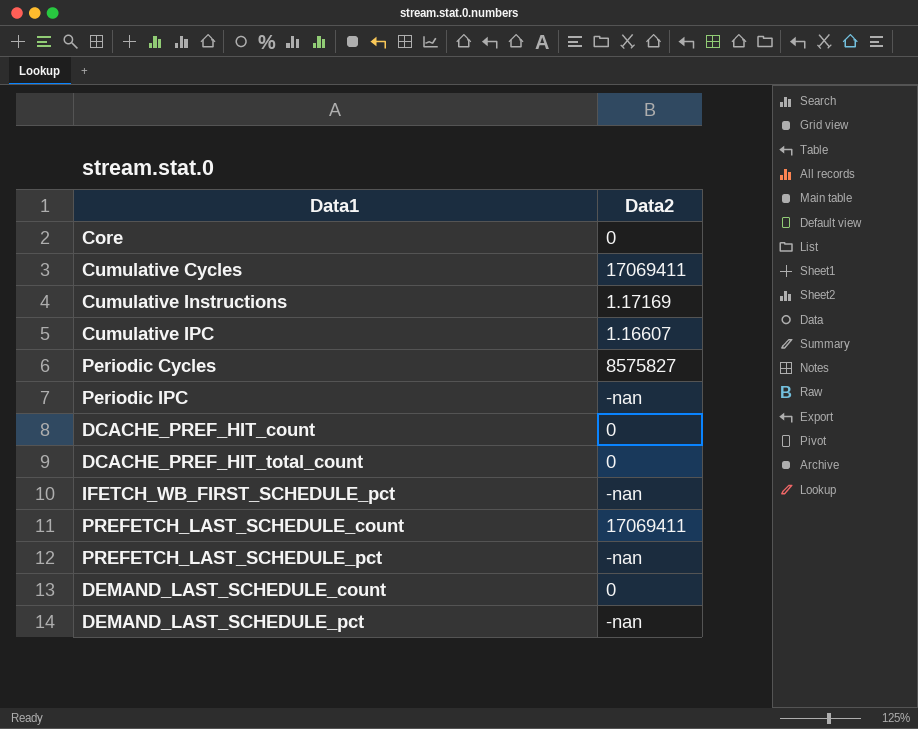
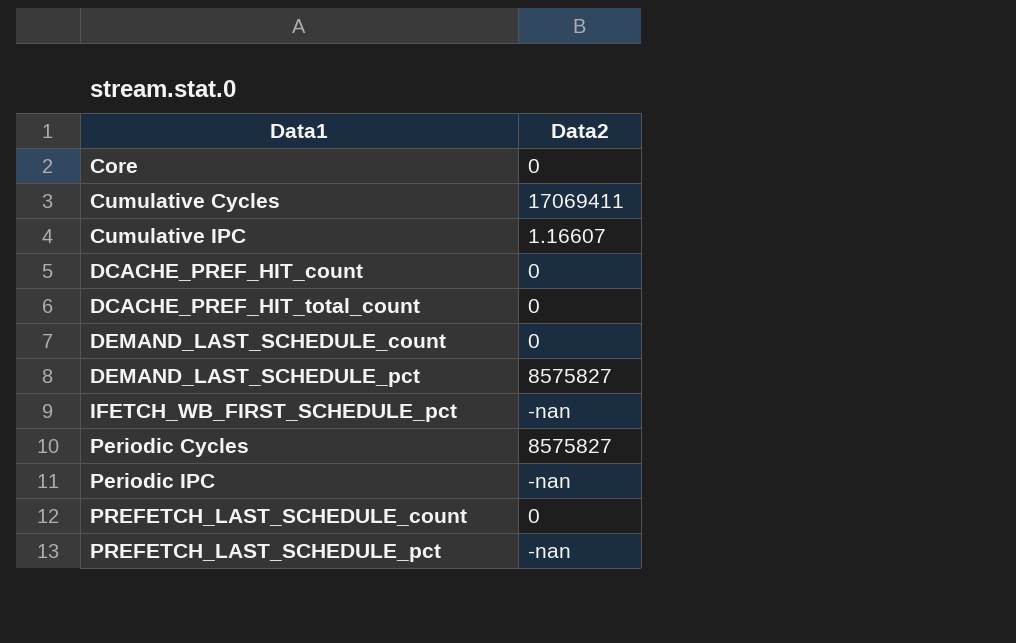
row order: none -> Data1 ascending
row Cumulative Instructions: 1.17169 -> none
DEMAND_LAST_SCHEDULE_pct | Data2: -nan -> 8575827
PREFETCH_LAST_SCHEDULE_count | Data2: 17069411 -> 0

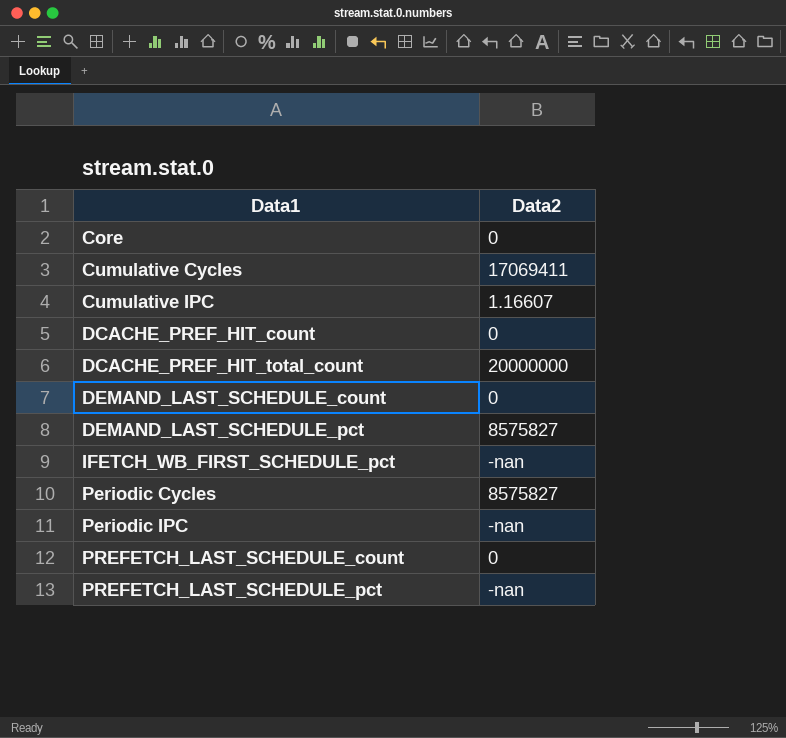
DCACHE_PREF_HIT_total_count | Data2: 0 -> 20000000

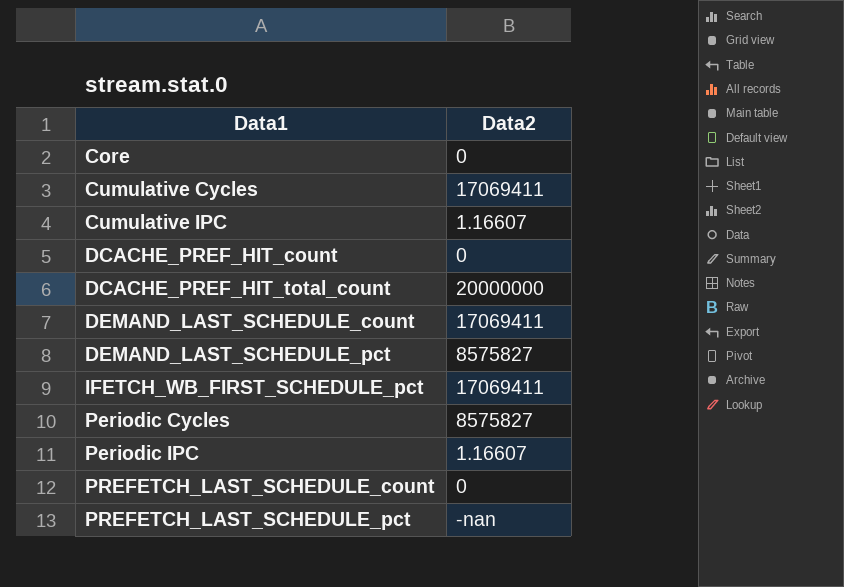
DEMAND_LAST_SCHEDULE_count | Data2: 0 -> 17069411
IFETCH_WB_FIRST_SCHEDULE_pct | Data2: -nan -> 17069411
Periodic IPC | Data2: -nan -> 1.16607

